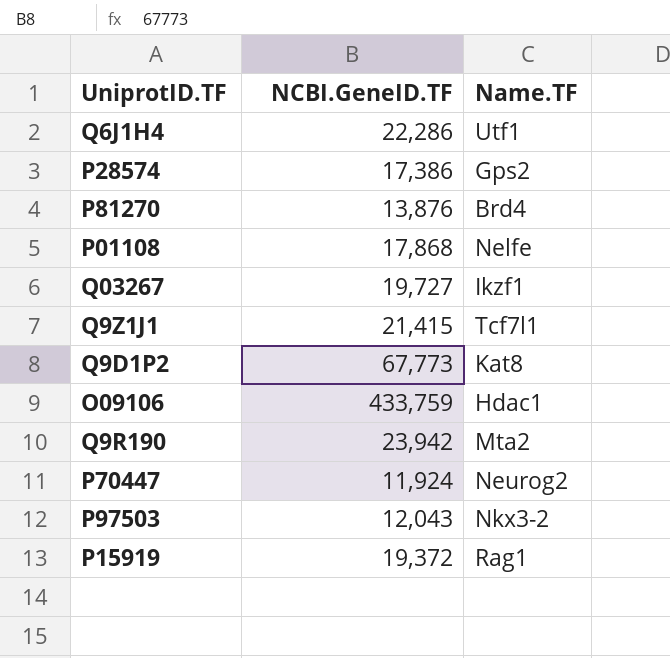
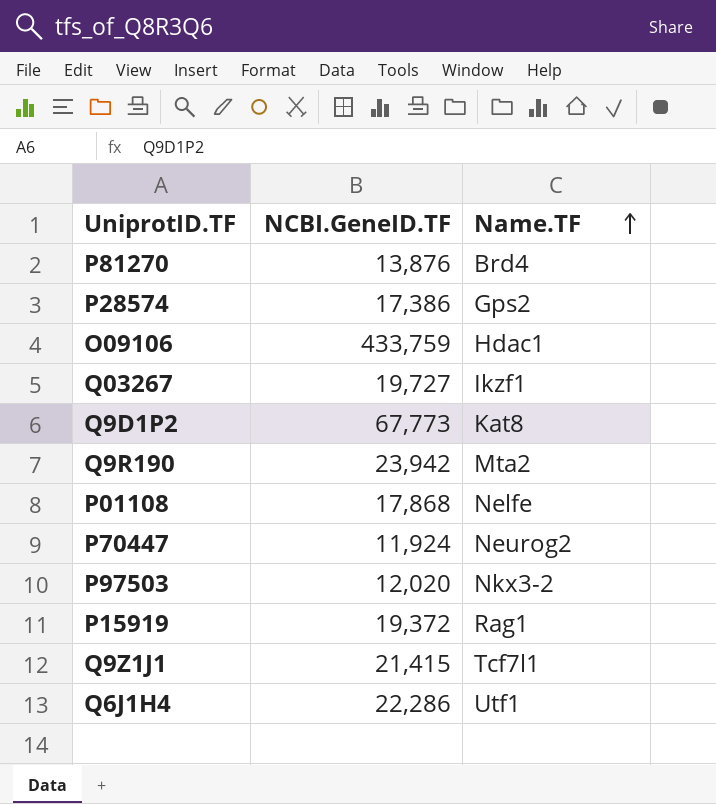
row order: none -> Name.TF ascending
P97503 | NCBI.GeneID.TF: 12,043 -> 12,020

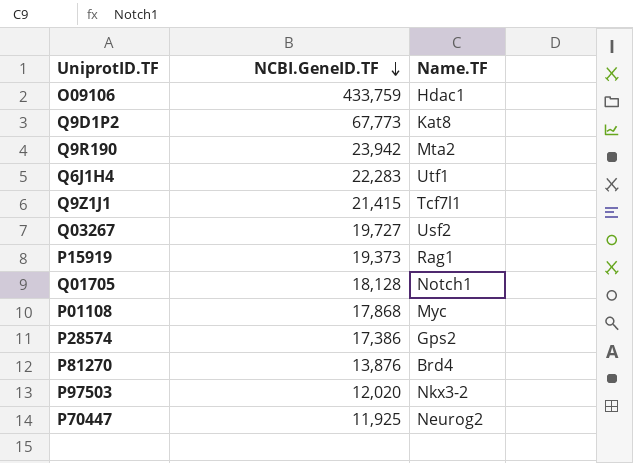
row order: Name.TF ascending -> NCBI.GeneID.TF descending
Q6J1H4 | NCBI.GeneID.TF: 22,286 -> 22,283
Q03267 | Name.TF: Ikzf1 -> Usf2
P15919 | NCBI.GeneID.TF: 19,372 -> 19,373
row Q01705: none -> 18,128 | Notch1
P01108 | Name.TF: Nelfe -> Myc
P70447 | NCBI.GeneID.TF: 11,924 -> 11,925

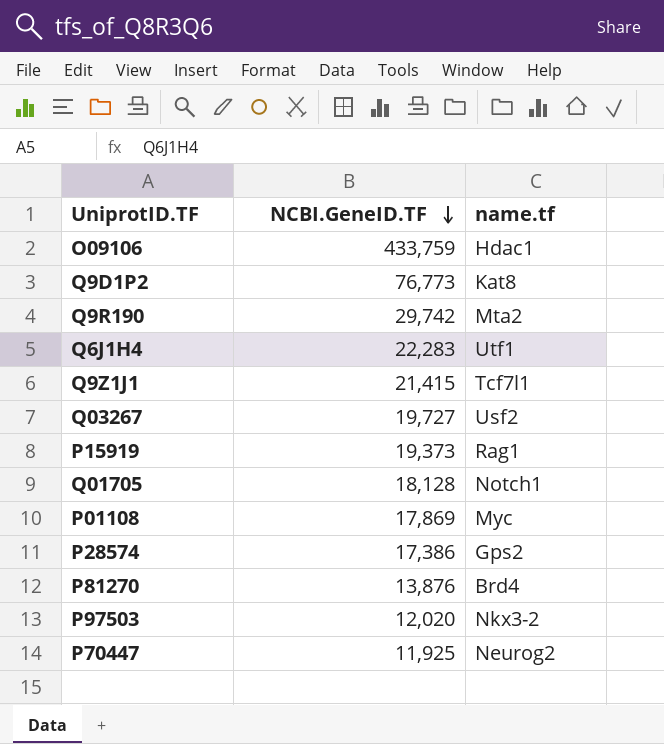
column name: Name.TF -> name.tf
Q9D1P2 | NCBI.GeneID.TF: 67,773 -> 76,773
Q9R190 | NCBI.GeneID.TF: 23,942 -> 29,742
P01108 | NCBI.GeneID.TF: 17,868 -> 17,869

